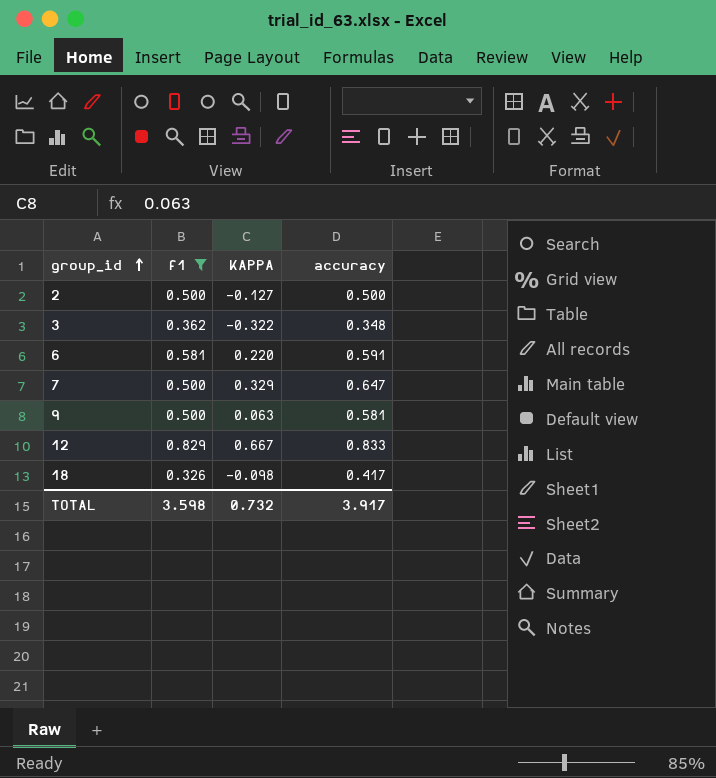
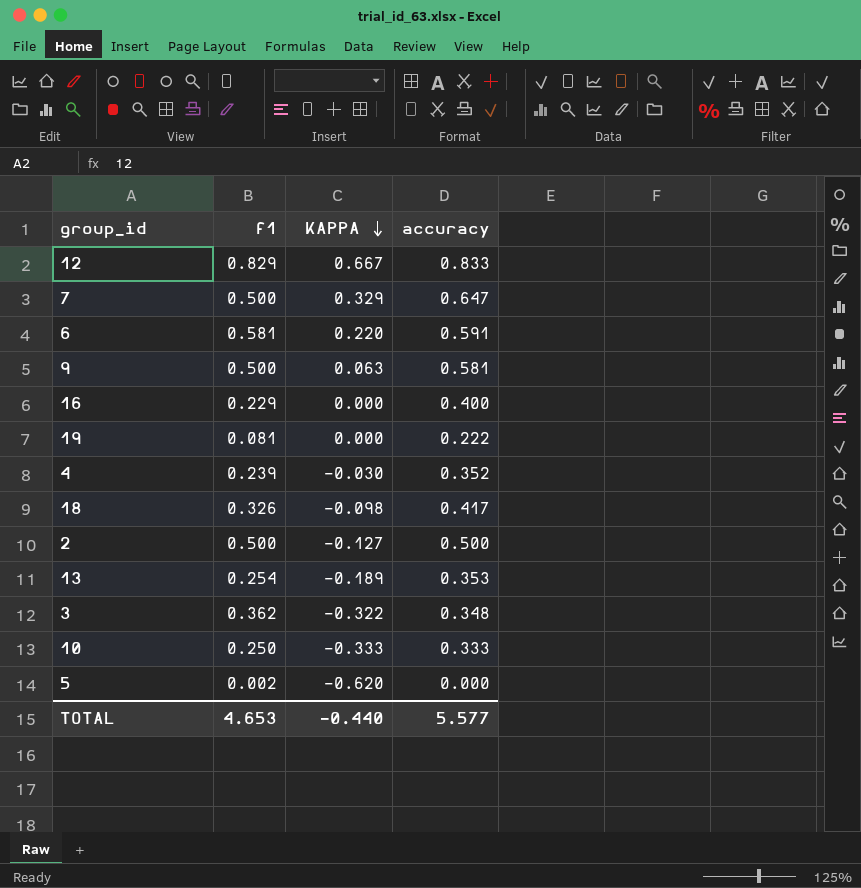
filter: f1 >= 0.326 -> none
row order: group_id ascending -> KAPPA descending
TOTAL | f1: 3.598 -> 4.653
TOTAL | KAPPA: 0.732 -> -0.440
TOTAL | accuracy: 3.917 -> 5.577

